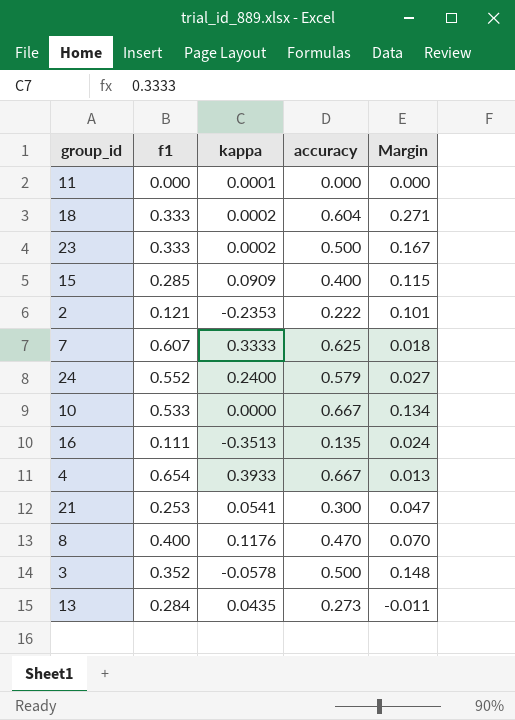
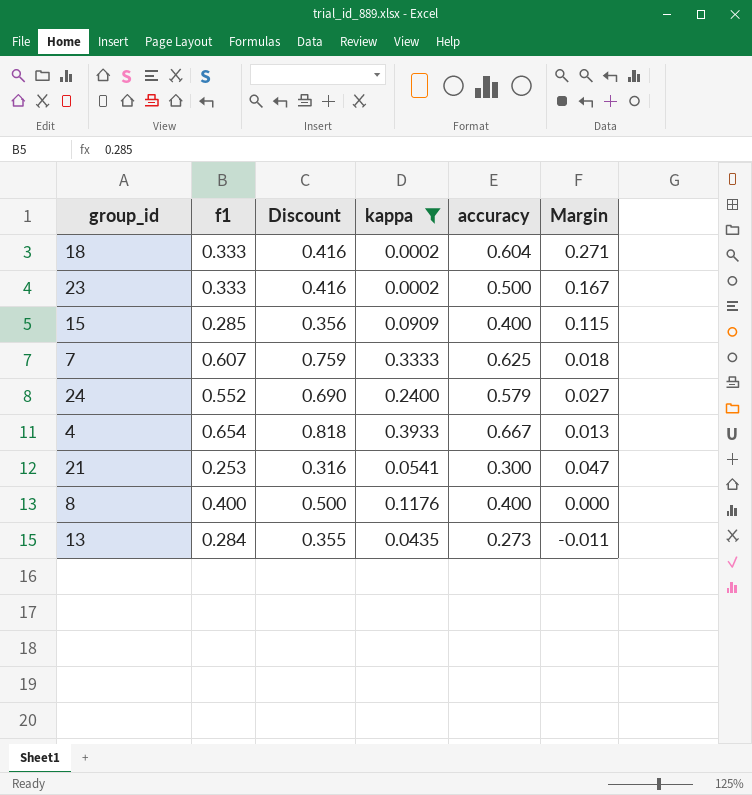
filter: none -> kappa >= 0.0002
column Discount | formula: none -> [f1] * 1.25
8 | accuracy: 0.470 -> 0.400
8 | Margin: 0.070 -> 0.000

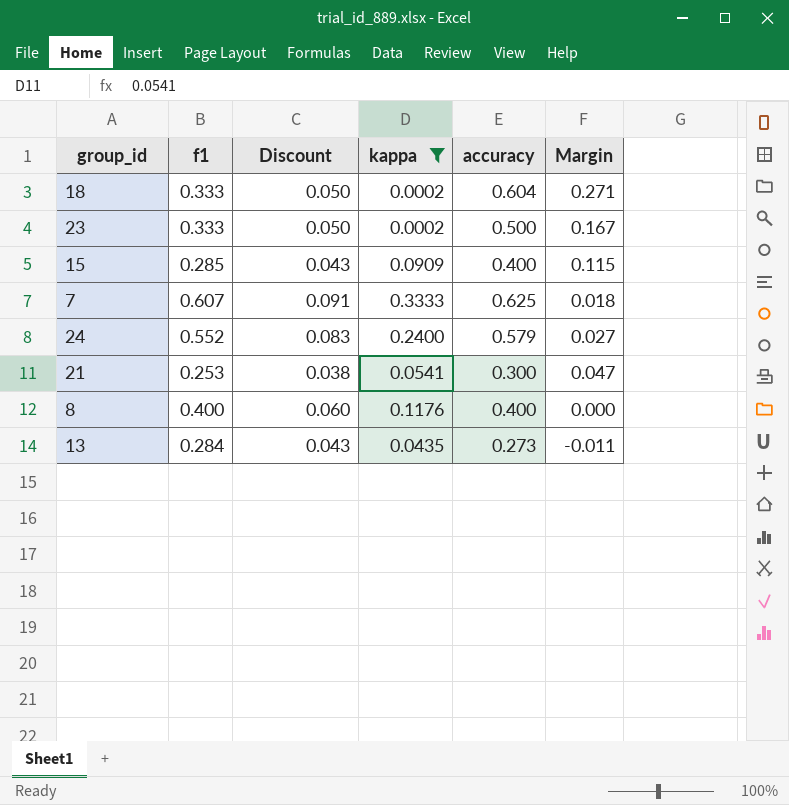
column Discount | formula: [f1] * 1.25 -> [f1] * 0.15
row 4: 0.654 | 0.818 | 0.3933 | 0.667 | 0.013 -> none

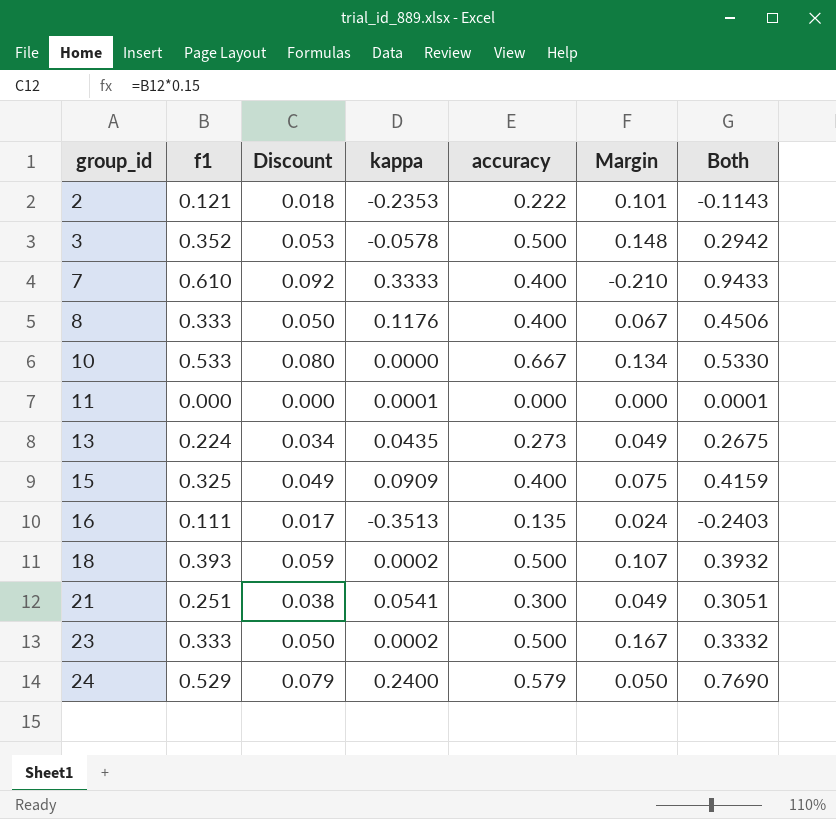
filter: kappa >= 0.0002 -> none
row order: none -> group_id ascending
column Both | formula: none -> [f1] + [kappa]
7 | f1: 0.607 -> 0.610
7 | Discount: 0.091 -> 0.092
7 | accuracy: 0.625 -> 0.400
7 | Margin: 0.018 -> -0.210
8 | f1: 0.400 -> 0.333
8 | Discount: 0.060 -> 0.050
8 | Margin: 0.000 -> 0.067
13 | f1: 0.284 -> 0.224
13 | Discount: 0.043 -> 0.034
13 | Margin: -0.011 -> 0.049
15 | f1: 0.285 -> 0.325
15 | Discount: 0.043 -> 0.049
15 | Margin: 0.115 -> 0.075
18 | f1: 0.333 -> 0.393
18 | Discount: 0.050 -> 0.059
18 | accuracy: 0.604 -> 0.500
18 | Margin: 0.271 -> 0.107
21 | f1: 0.253 -> 0.251
21 | Margin: 0.047 -> 0.049
24 | f1: 0.552 -> 0.529
24 | Discount: 0.083 -> 0.079
24 | Margin: 0.027 -> 0.050

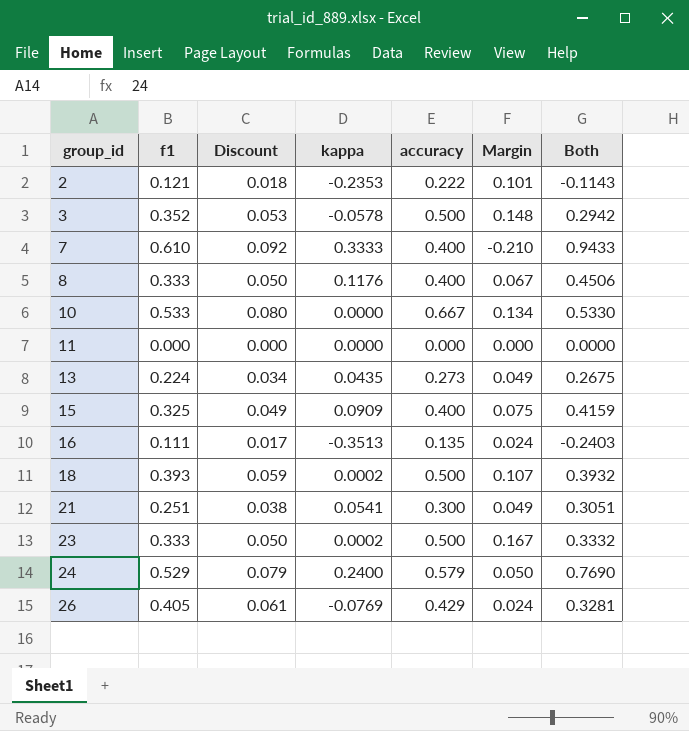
11 | kappa: 0.0001 -> 0.0000
11 | Both: 0.0001 -> 0.0000
row 26: none -> 0.405 | 0.061 | -0.0769 | 0.429 | 0.024 | 0.3281

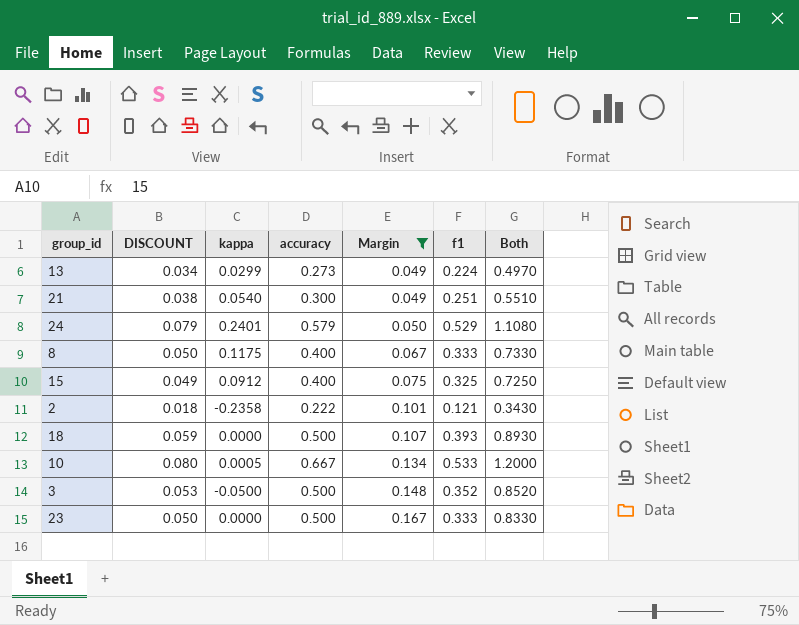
filter: none -> Margin >= 0.049
row order: group_id ascending -> Margin ascending
column name: Discount -> DISCOUNT
column f1 | position: 2 -> 6
column Both | formula: [f1] + [kappa] -> [accuracy] + [f1]
13 | kappa: 0.0435 -> 0.0299
21 | kappa: 0.0541 -> 0.0540
24 | kappa: 0.2400 -> 0.2401
8 | kappa: 0.1176 -> 0.1175
15 | kappa: 0.0909 -> 0.0912
2 | kappa: -0.2353 -> -0.2358
18 | kappa: 0.0002 -> 0.0000
10 | kappa: 0.0000 -> 0.0005
3 | kappa: -0.0578 -> -0.0500
23 | kappa: 0.0002 -> 0.0000

